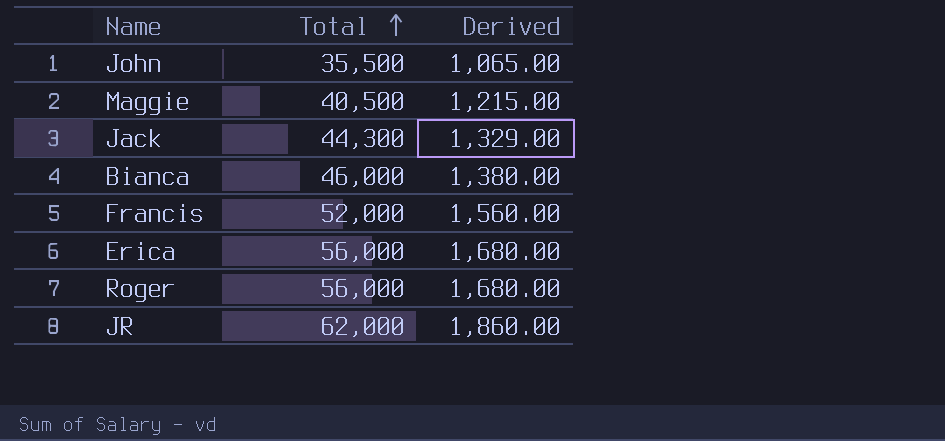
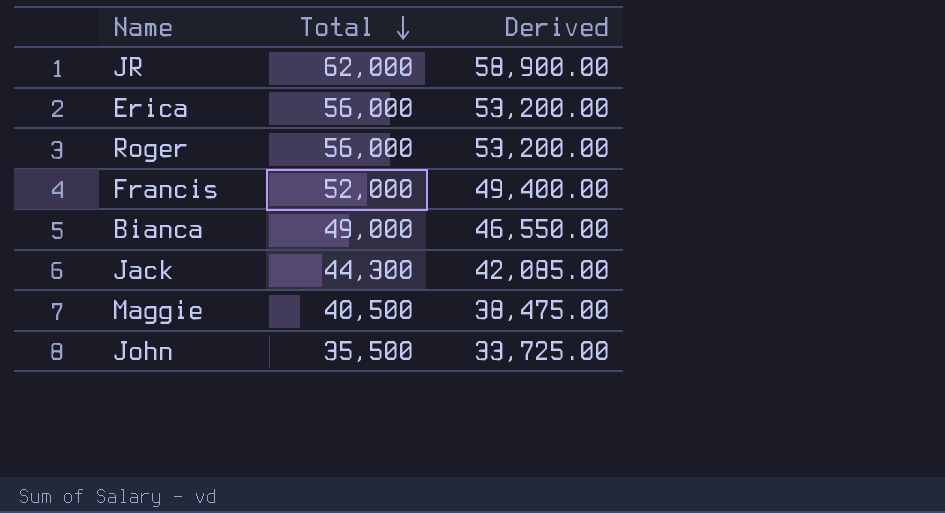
row order: Total ascending -> Total descending
column Derived | formula: [Total] * 0.03 -> [Total] * 0.95
Bianca | Total: 46,000 -> 49,000

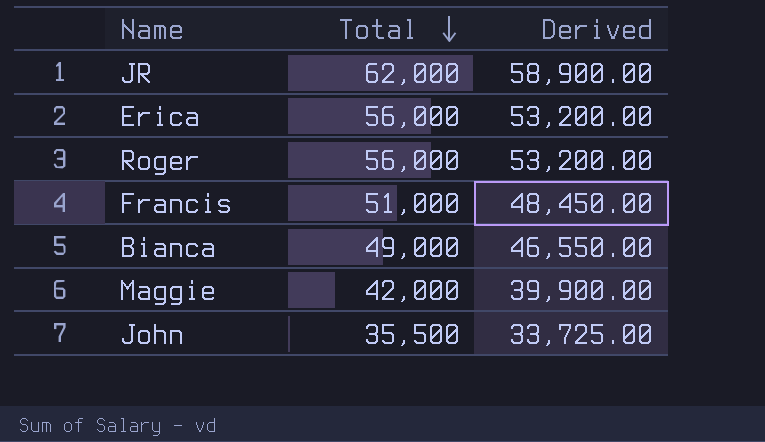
row Jack: 44,300 | 42,085.00 -> none
Francis | Total: 52,000 -> 51,000
Francis | Derived: 49,400.00 -> 48,450.00
Maggie | Total: 40,500 -> 42,000
Maggie | Derived: 38,475.00 -> 39,900.00

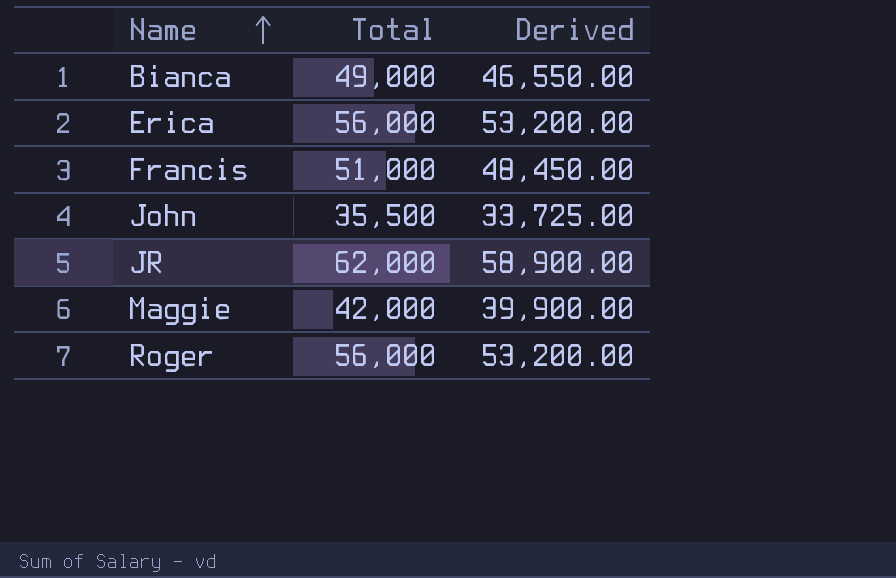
row order: Total descending -> Name ascending

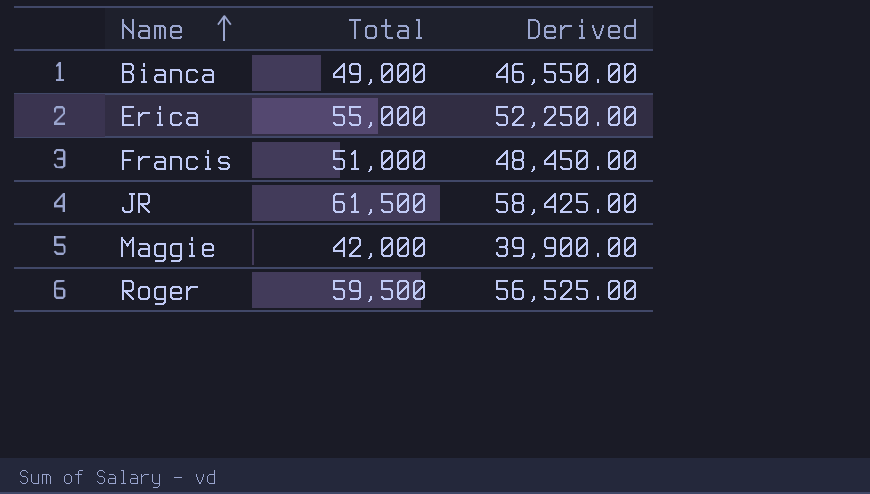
row John: 35,500 | 33,725.00 -> none
Erica | Total: 56,000 -> 55,000
Erica | Derived: 53,200.00 -> 52,250.00
JR | Total: 62,000 -> 61,500
JR | Derived: 58,900.00 -> 58,425.00
Roger | Total: 56,000 -> 59,500
Roger | Derived: 53,200.00 -> 56,525.00

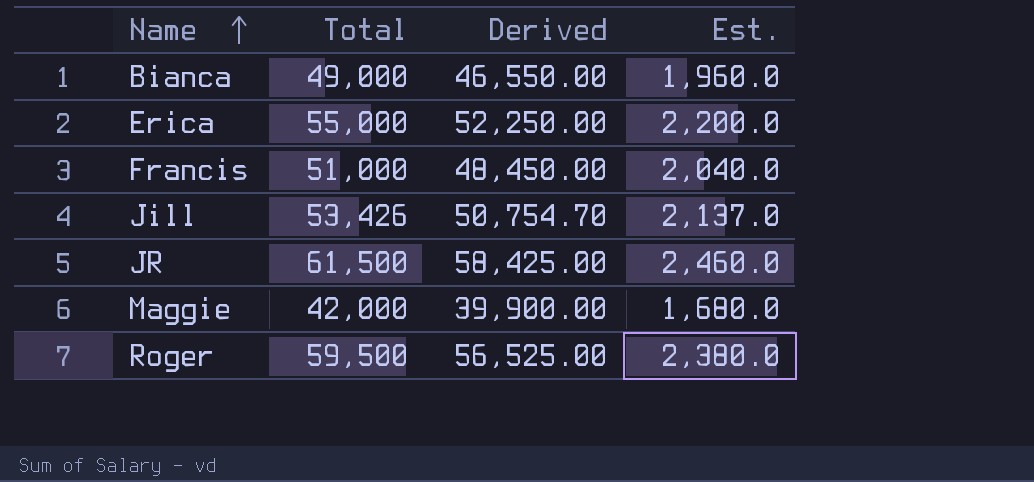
column Est. | formula: none -> [Total] * 0.04
row Jill: none -> 53,426 | 50,754.70 | 2,137.0

